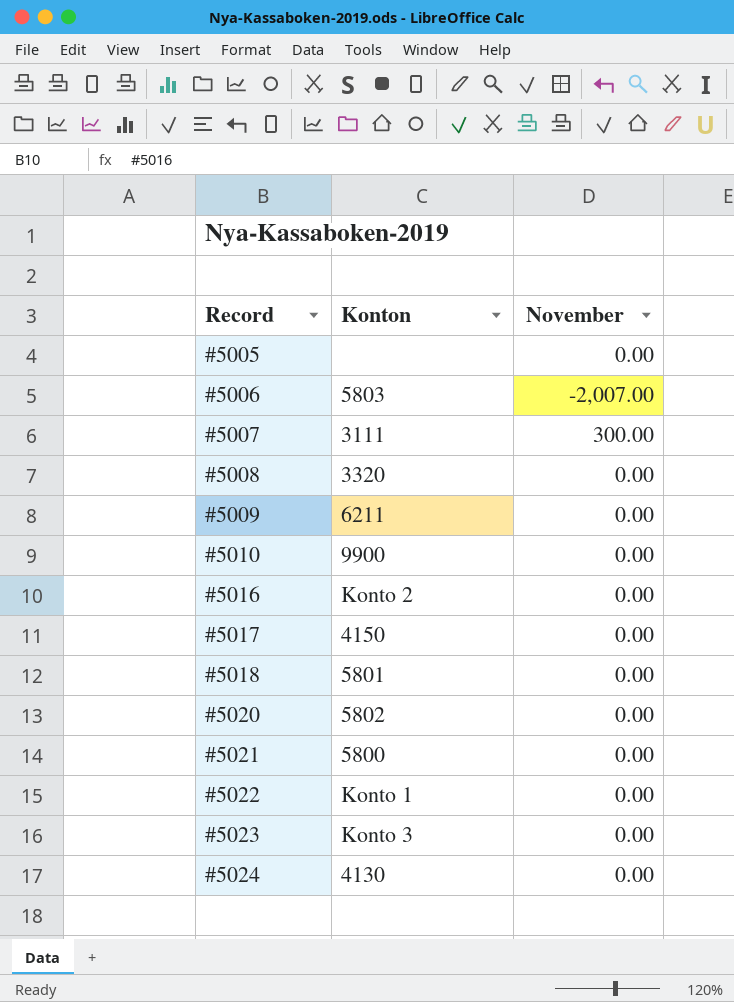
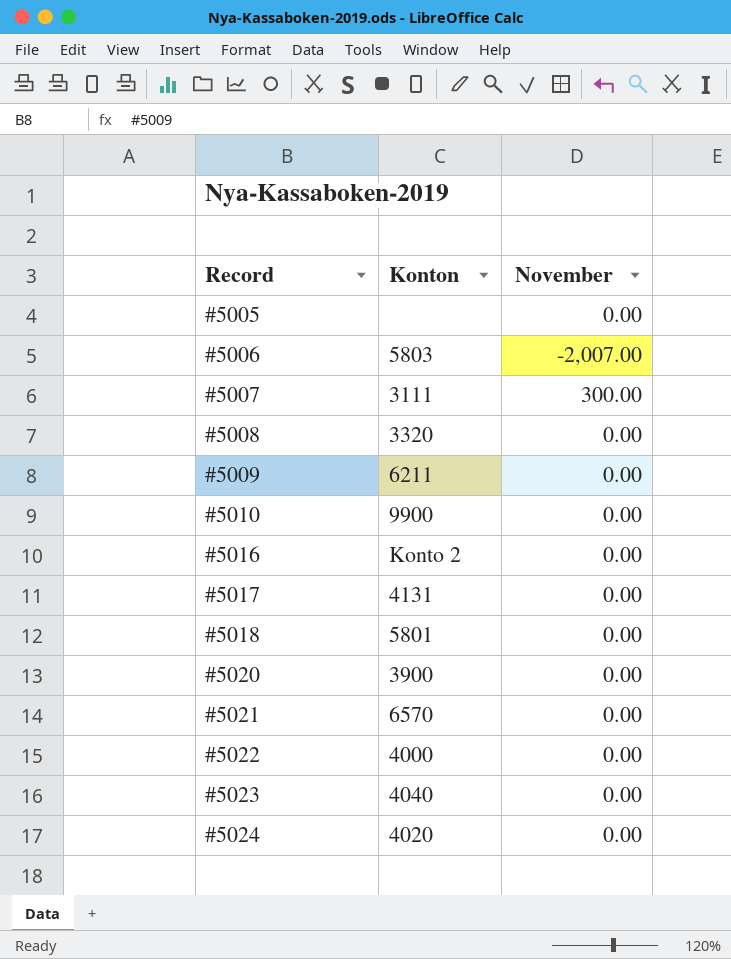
#5017 | Konton: 4150 -> 4131
#5020 | Konton: 5802 -> 3900
#5021 | Konton: 5800 -> 6570
#5022 | Konton: Konto 1 -> 4000
#5023 | Konton: Konto 3 -> 4040
#5024 | Konton: 4130 -> 4020

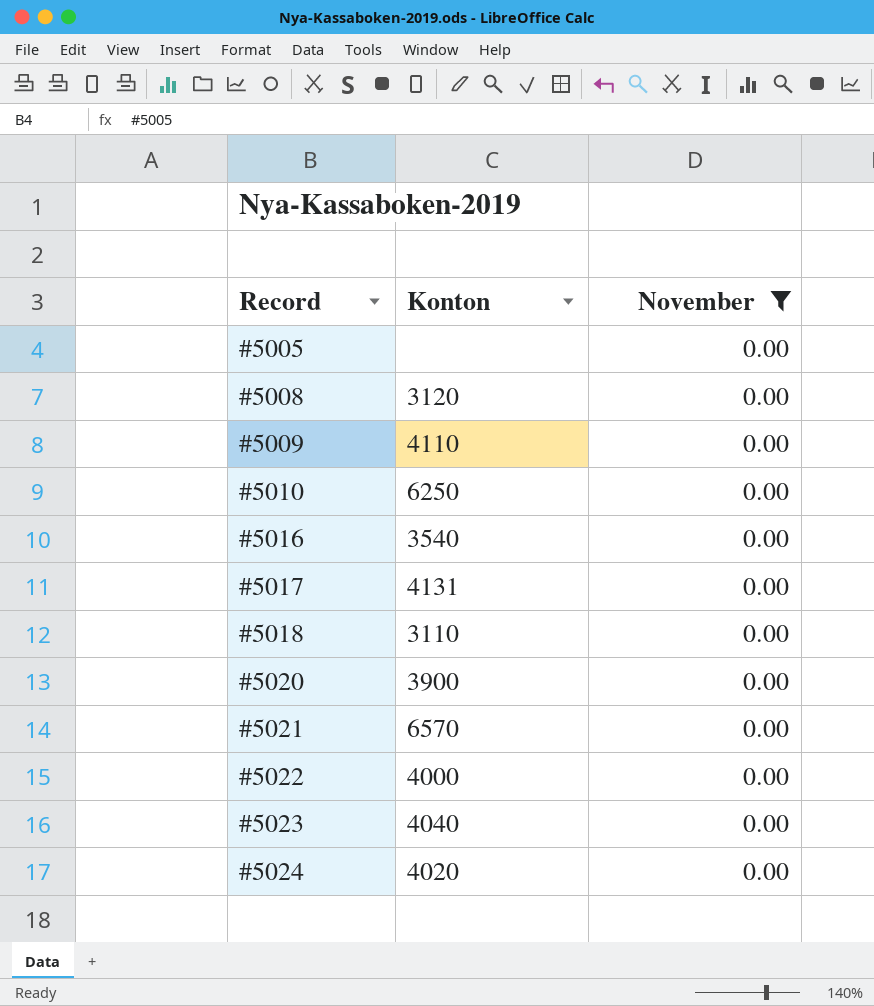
filter: none -> November = 0.00
#5008 | Konton: 3320 -> 3120
#5009 | Konton: 6211 -> 4110
#5010 | Konton: 9900 -> 6250
#5016 | Konton: Konto 2 -> 3540
#5018 | Konton: 5801 -> 3110

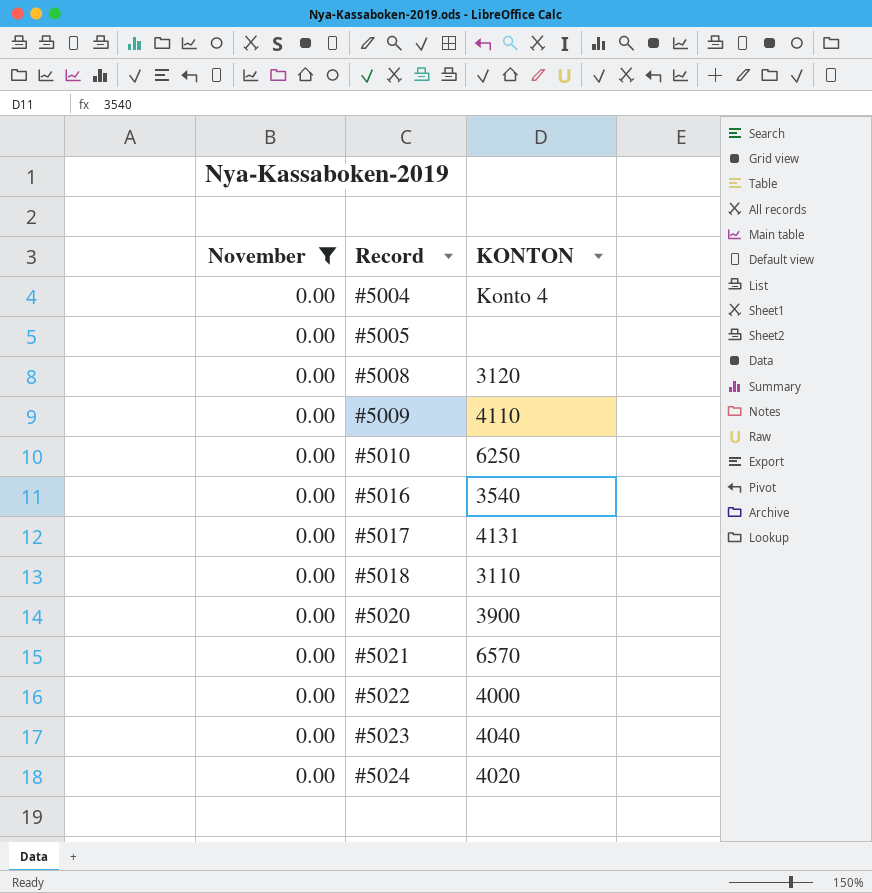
column November | position: 3 -> 1
column name: Konton -> KONTON
row #5004: none -> 0.00 | Konto 4

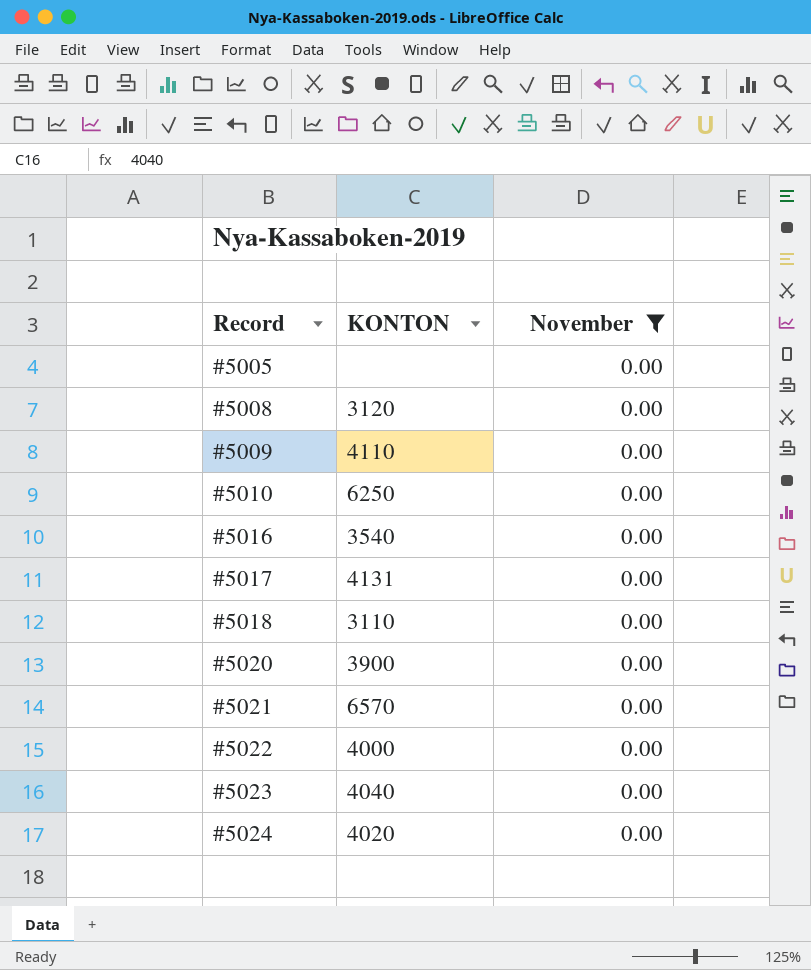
column November | position: 1 -> 3
row #5004: 0.00 | Konto 4 -> none

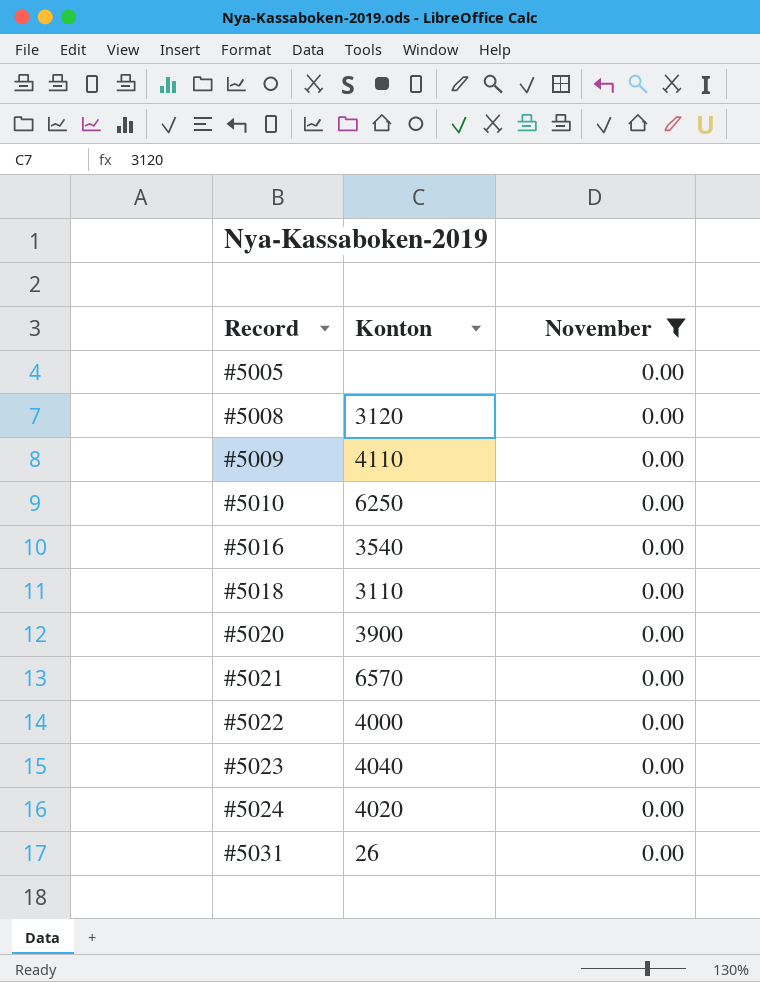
column name: KONTON -> Konton
row #5017: 4131 | 0.00 -> none
row #5031: none -> 26 | 0.00

